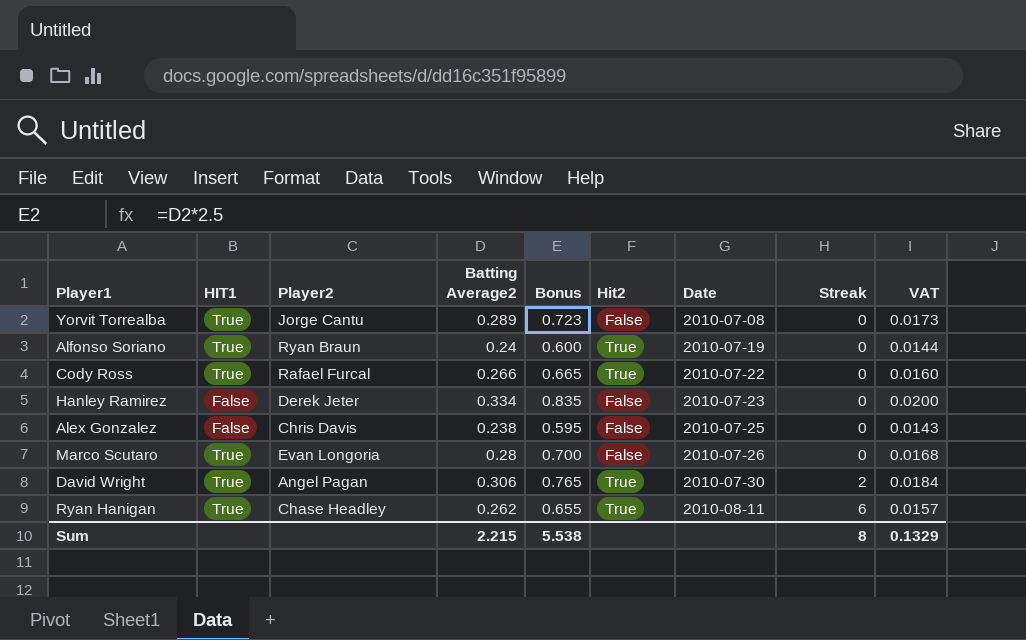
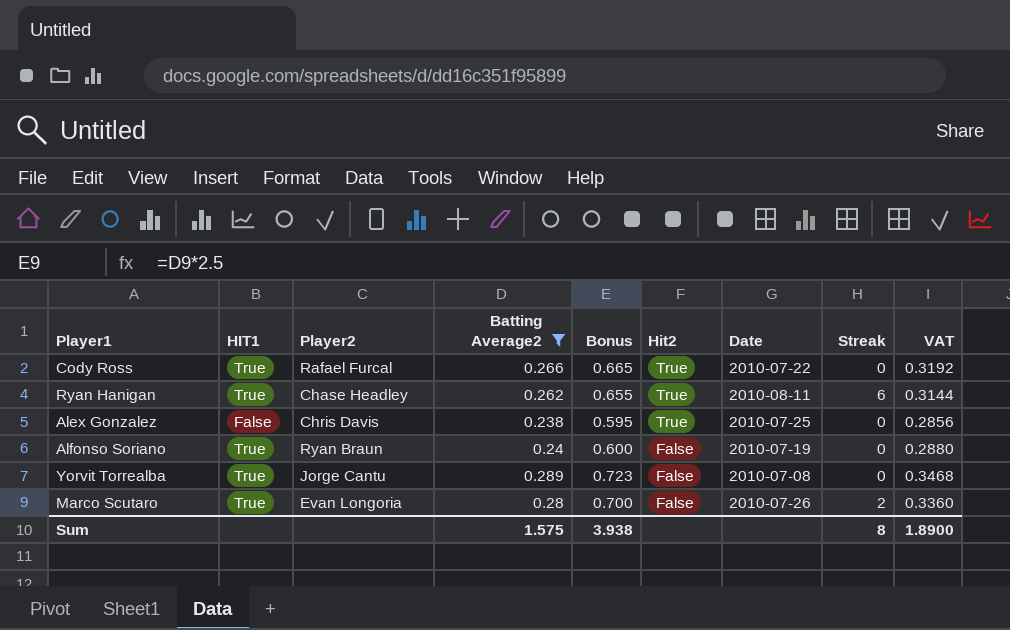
filter: none -> Batting Average2 <= 0.289
row order: Date ascending -> Hit2 descending
column VAT | formula: [Batting Average2] * 0.06 -> [Batting Average2] * 1.2
Alex Gonzalez | Hit2: False -> True
Alfonso Soriano | Hit2: True -> False
Marco Scutaro | Streak: 0 -> 2
Sum | Batting Average2: 2.215 -> 1.575
Sum | Bonus: 5.538 -> 3.938
Sum | VAT: 0.1329 -> 1.8900

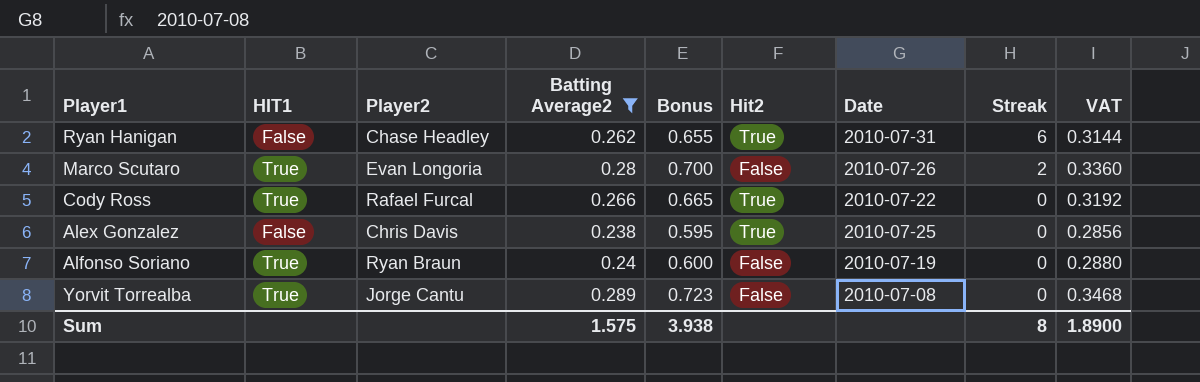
row order: Hit2 descending -> Streak descending
Ryan Hanigan | HIT1: True -> False
Ryan Hanigan | Date: 2010-08-11 -> 2010-07-31

